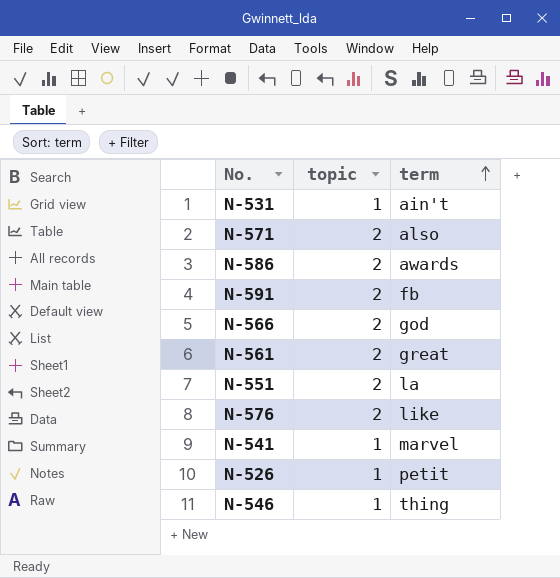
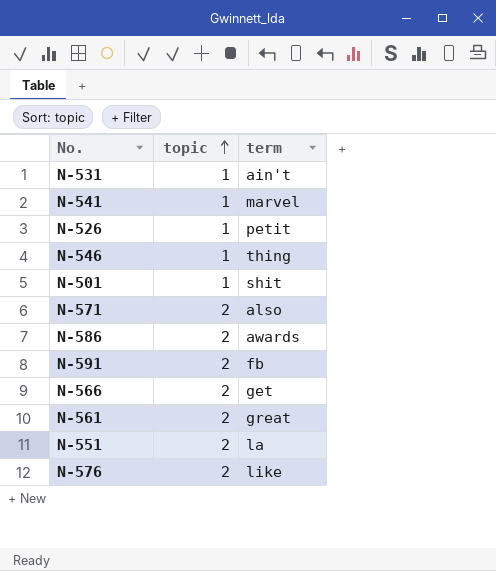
row order: term ascending -> topic ascending
row N-501: none -> 1 | shit
N-566 | term: god -> get

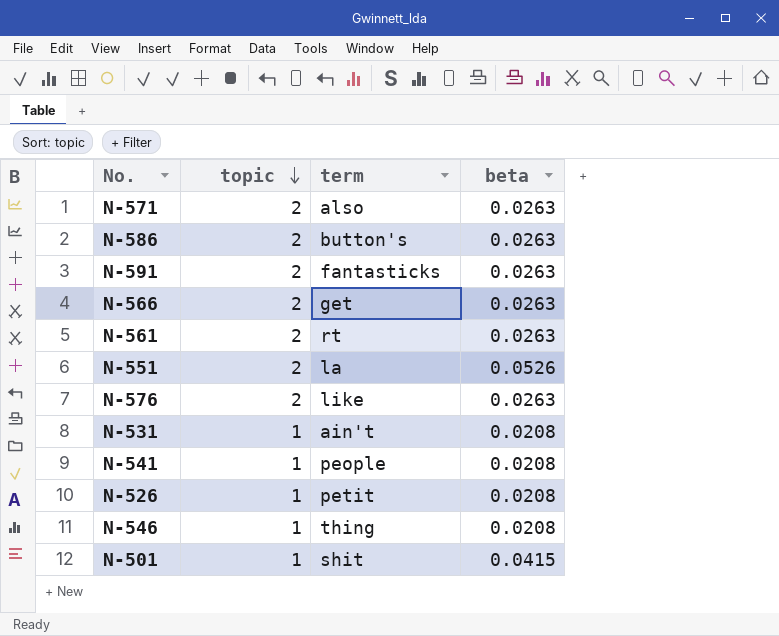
row order: topic ascending -> topic descending
column beta | position: none -> 4
N-586 | term: awards -> button's
N-591 | term: fb -> fantasticks
N-561 | term: great -> rt
N-541 | term: marvel -> people

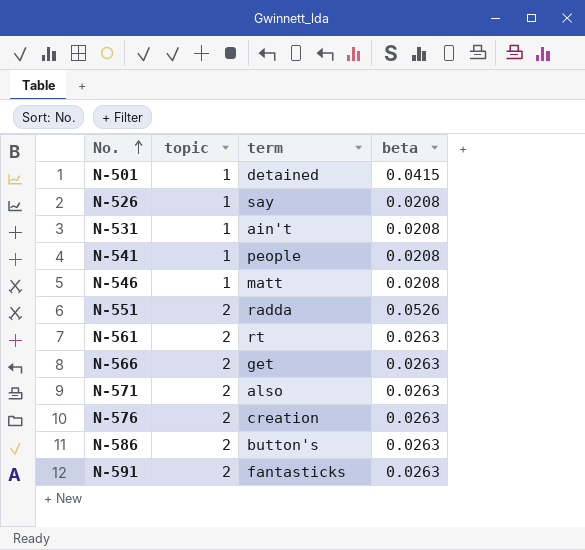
row order: topic descending -> No. ascending
N-501 | term: shit -> detained
N-526 | term: petit -> say
N-546 | term: thing -> matt
N-551 | term: la -> radda
N-576 | term: like -> creation

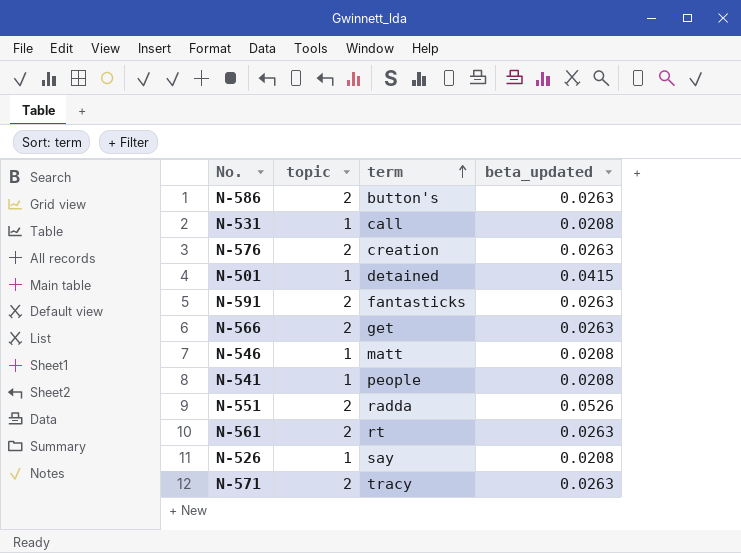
row order: No. ascending -> term ascending
column name: beta -> beta_updated
N-531 | term: ain't -> call
N-571 | term: also -> tracy

